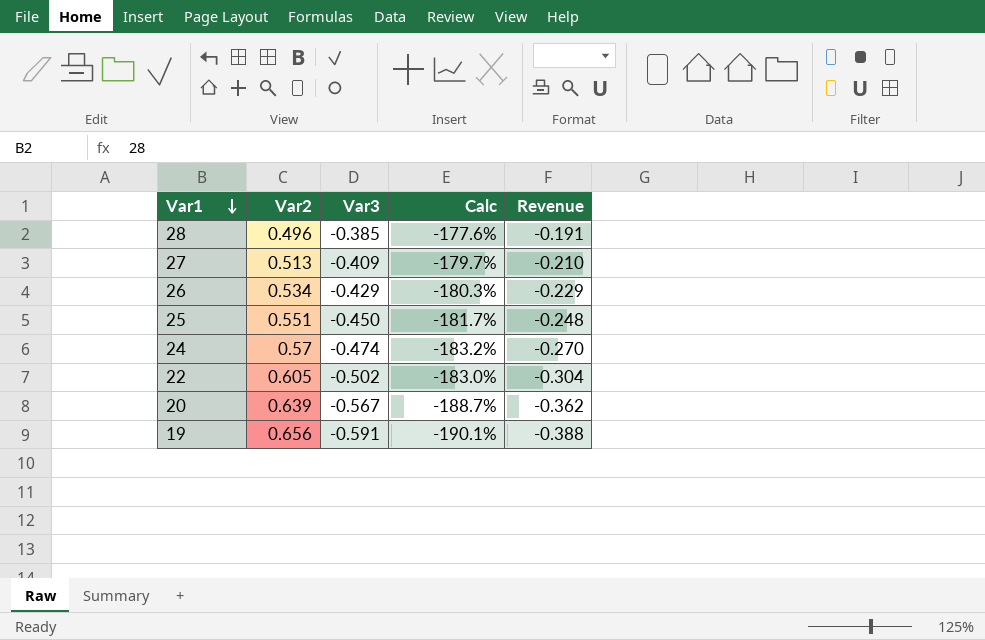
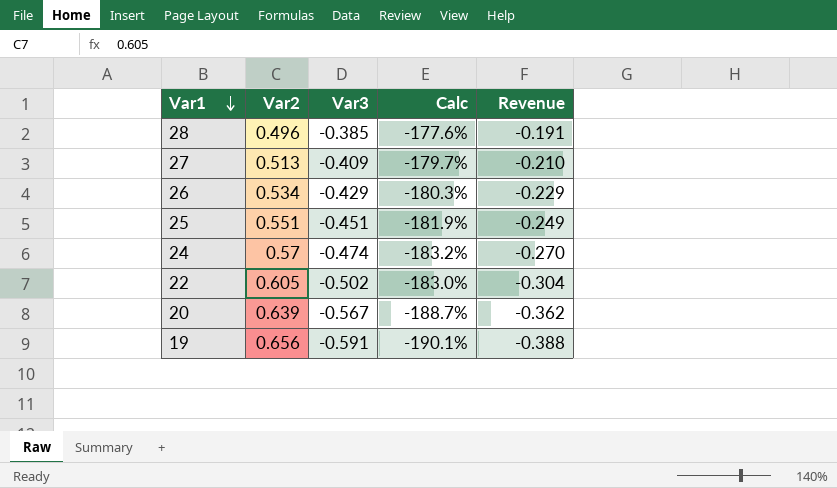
25 | Var3: -0.450 -> -0.451
25 | Calc: -181.7% -> -181.9%
25 | Revenue: -0.248 -> -0.249

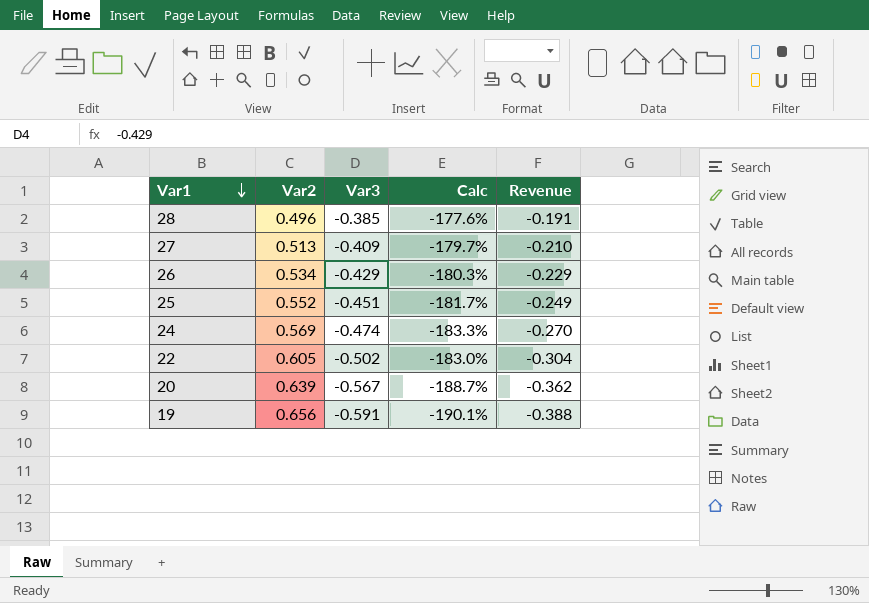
25 | Var2: 0.551 -> 0.552
25 | Calc: -181.9% -> -181.7%
24 | Var2: 0.57 -> 0.569
24 | Calc: -183.2% -> -183.3%

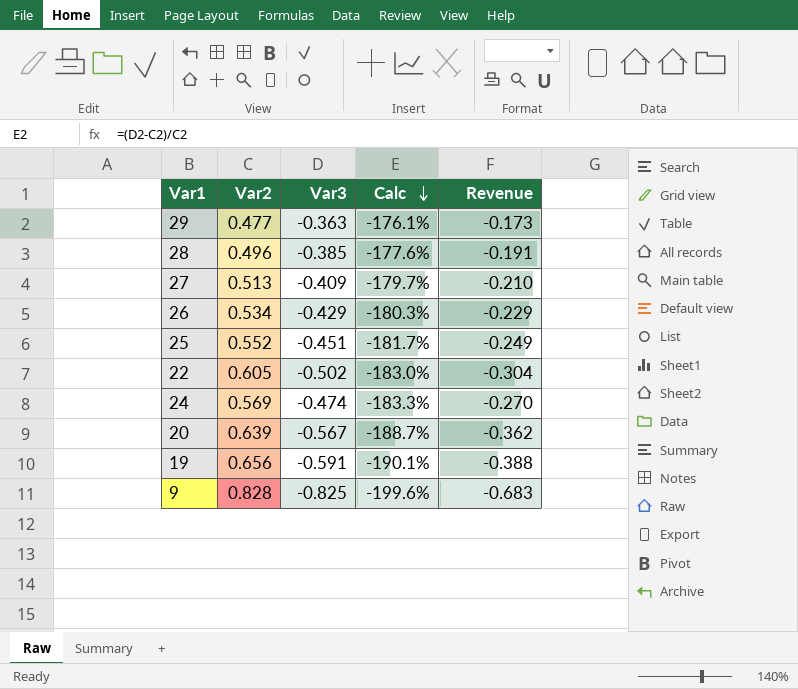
row order: Var1 descending -> Calc descending
row 29: none -> 0.477 | -0.363 | -176.1% | -0.173
row 9: none -> 0.828 | -0.825 | -199.6% | -0.683

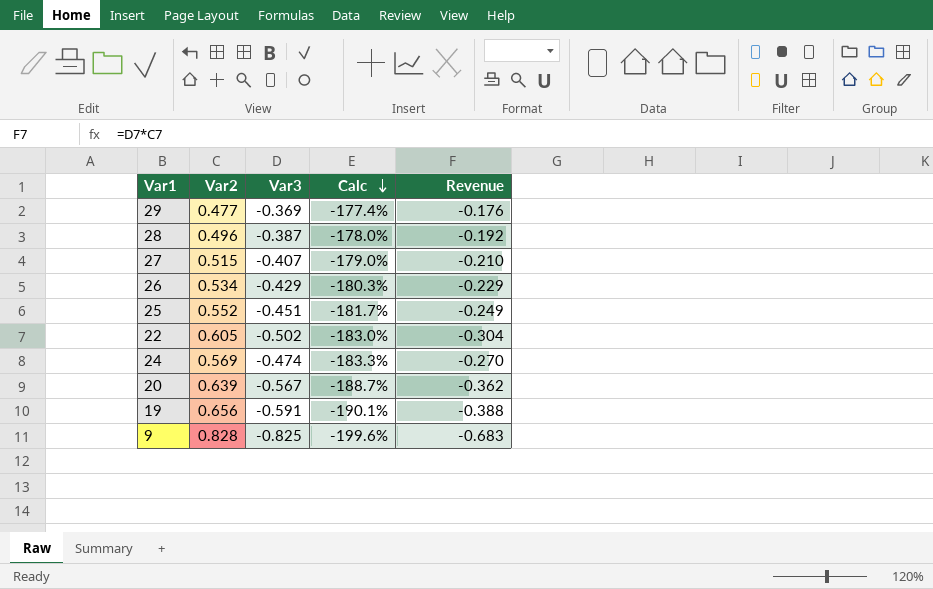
29 | Var3: -0.363 -> -0.369
29 | Calc: -176.1% -> -177.4%
29 | Revenue: -0.173 -> -0.176
28 | Var3: -0.385 -> -0.387
28 | Calc: -177.6% -> -178.0%
28 | Revenue: -0.191 -> -0.192
27 | Var2: 0.513 -> 0.515
27 | Var3: -0.409 -> -0.407
27 | Calc: -179.7% -> -179.0%

